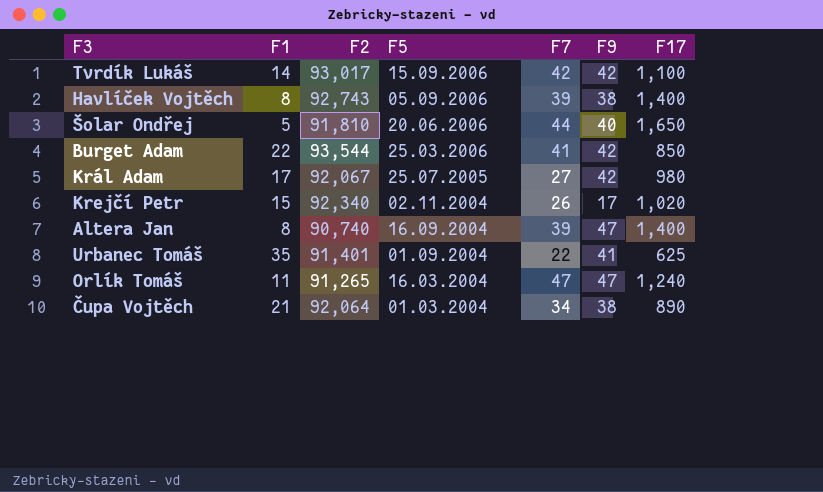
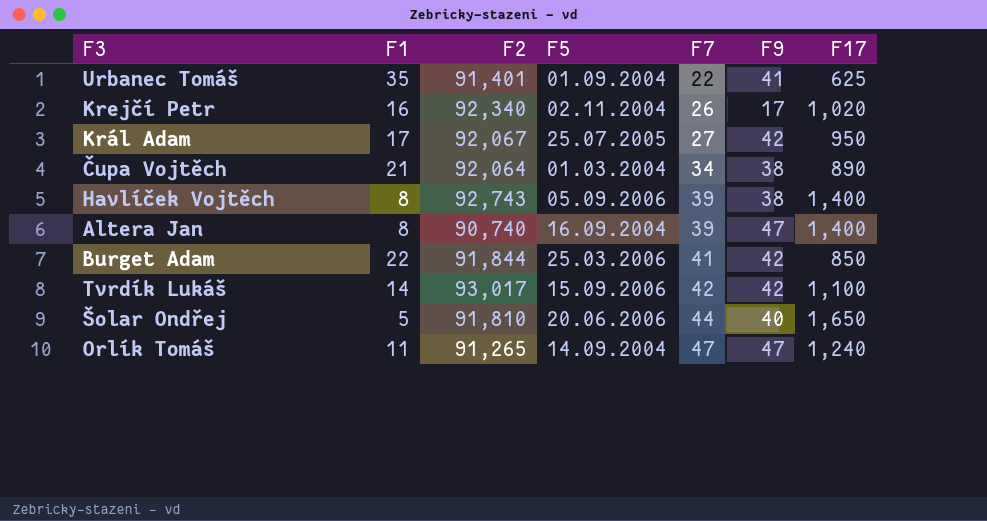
row order: F5 descending -> F7 ascending
Krejčí Petr | F1: 15 -> 16
Král Adam | F17: 980 -> 950
Burget Adam | F2: 93,544 -> 91,844
Orlík Tomáš | F5: 16.03.2004 -> 14.09.2004

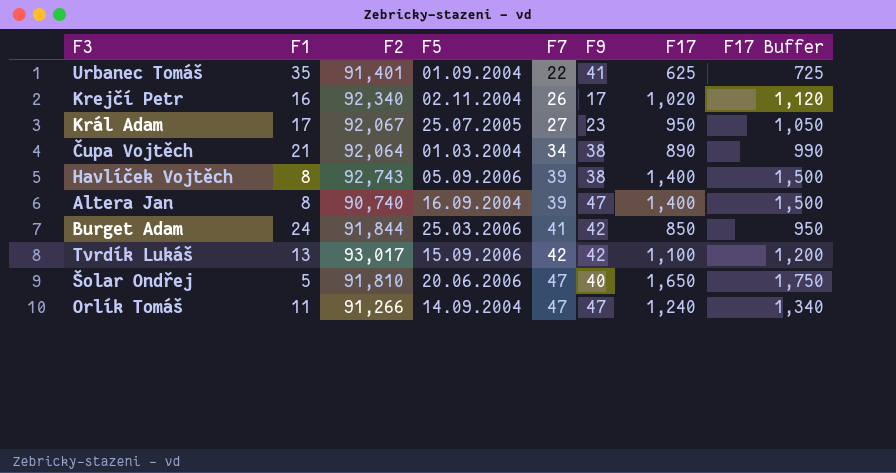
column F17 Buffer | formula: none -> [F17] + 100
Král Adam | F9: 42 -> 23
Burget Adam | F1: 22 -> 24
Tvrdík Lukáš | F1: 14 -> 13
Šolar Ondřej | F7: 44 -> 47
Orlík Tomáš | F2: 91,265 -> 91,266

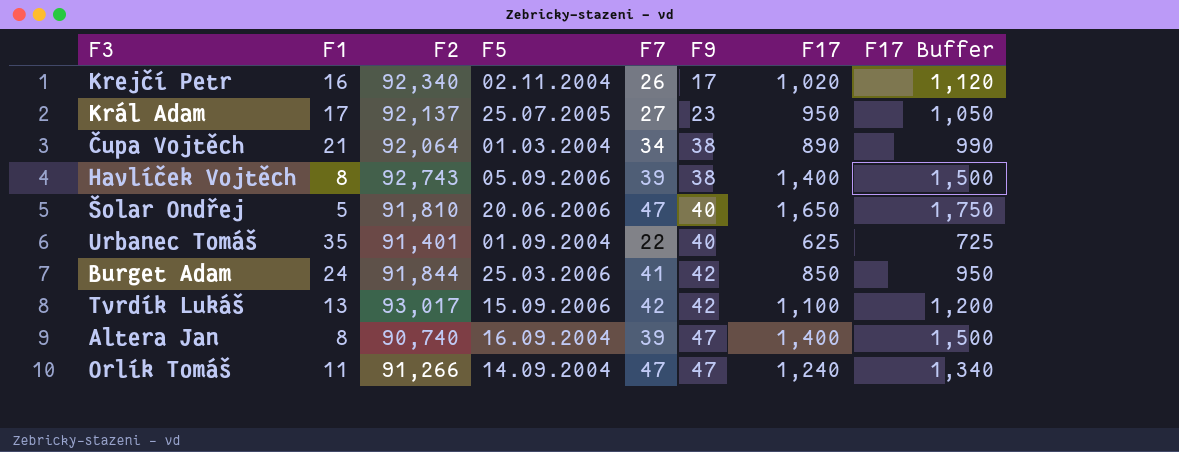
row order: F7 ascending -> F9 ascending
Král Adam | F2: 92,067 -> 92,137
Urbanec Tomáš | F9: 41 -> 40

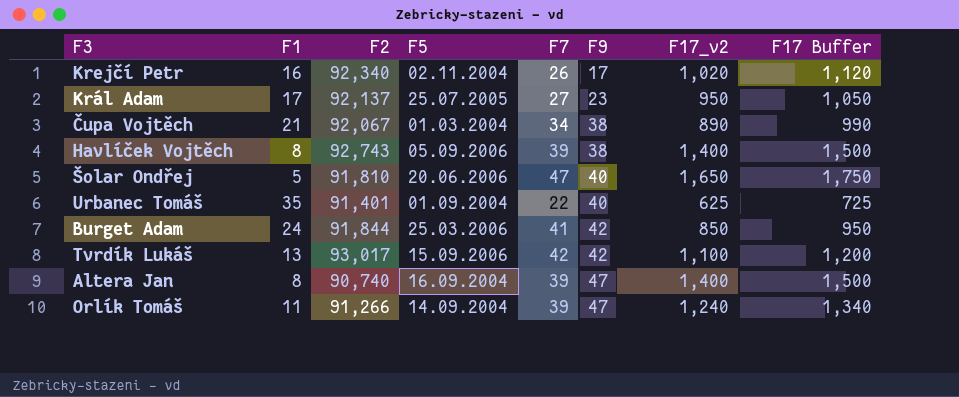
column name: F17 -> F17_v2
Čupa Vojtěch | F2: 92,064 -> 92,067
Orlík Tomáš | F7: 47 -> 39

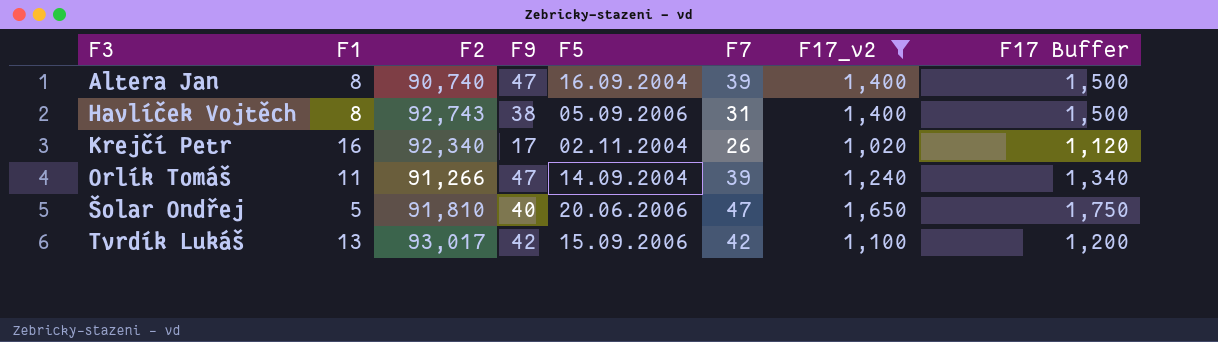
filter: none -> F17_v2 >= 1,020
row order: F9 ascending -> F3 ascending
column F9 | position: 6 -> 4
Havlíček Vojtěch | F7: 39 -> 31

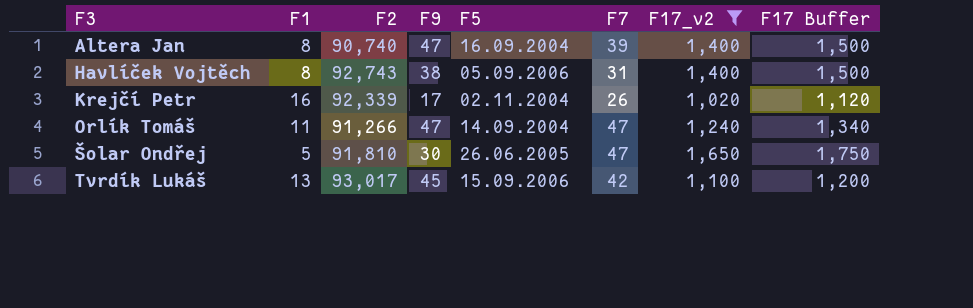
Krejčí Petr | F2: 92,340 -> 92,339
Orlík Tomáš | F7: 39 -> 47
Šolar Ondřej | F9: 40 -> 30
Šolar Ondřej | F5: 20.06.2006 -> 26.06.2005
Tvrdík Lukáš | F9: 42 -> 45

